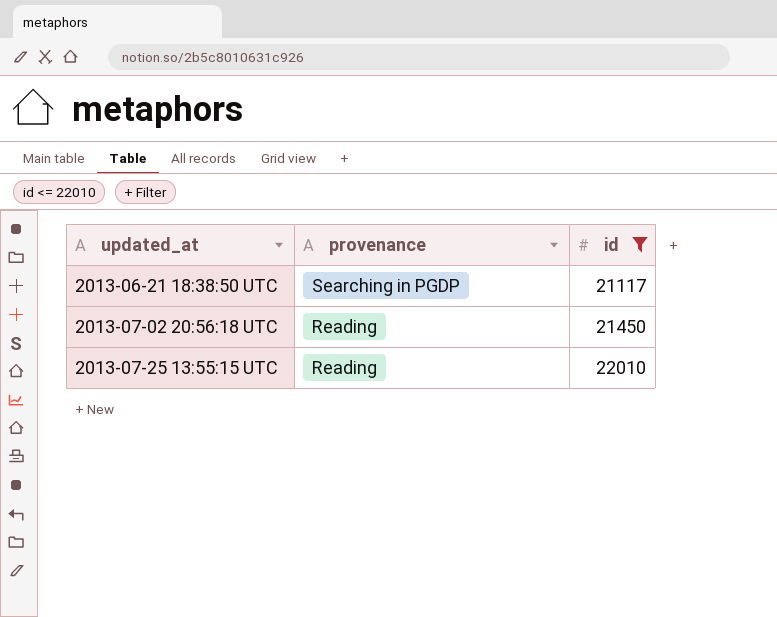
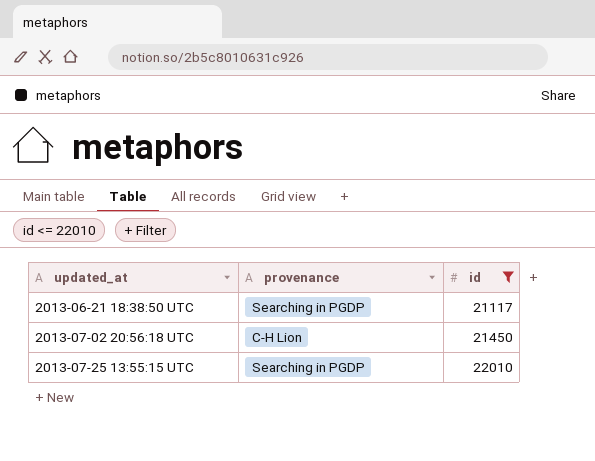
2013-07-02 20:56:18 UTC | provenance: Reading -> C-H Lion
2013-07-25 13:55:15 UTC | provenance: Reading -> Searching in PGDP

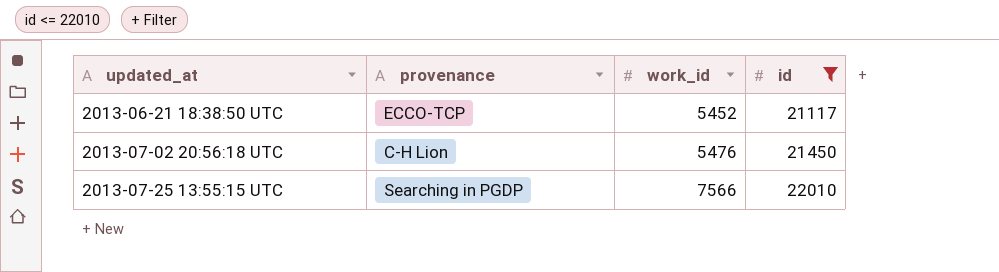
column work_id | position: none -> 3
2013-06-21 18:38:50 UTC | provenance: Searching in PGDP -> ECCO-TCP

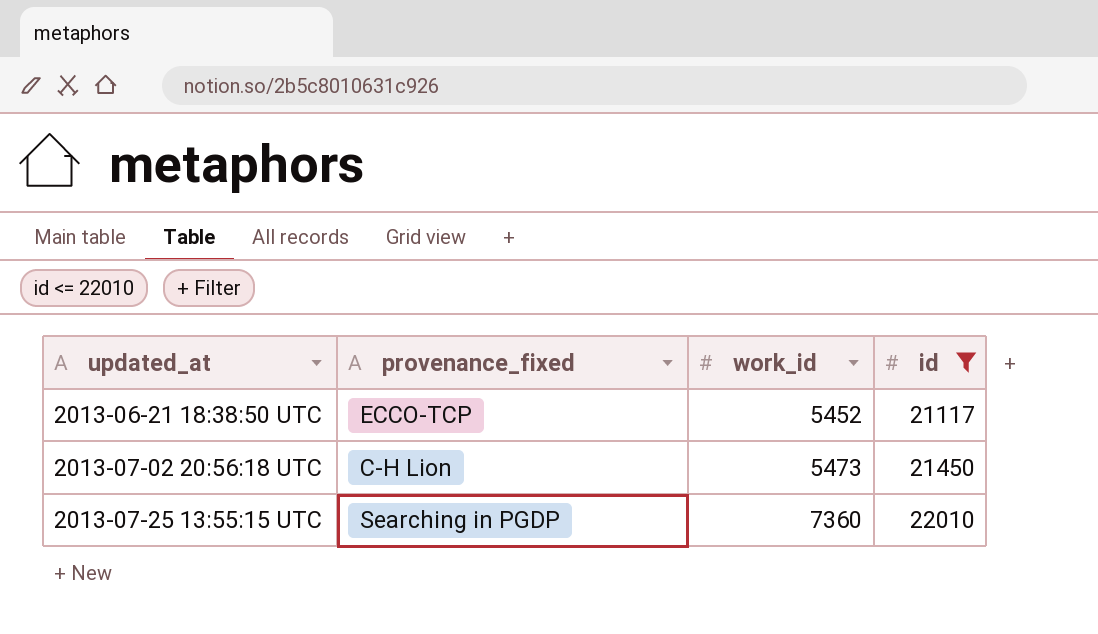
column name: provenance -> provenance_fixed
2013-07-02 20:56:18 UTC | work_id: 5476 -> 5473
2013-07-25 13:55:15 UTC | work_id: 7566 -> 7360

